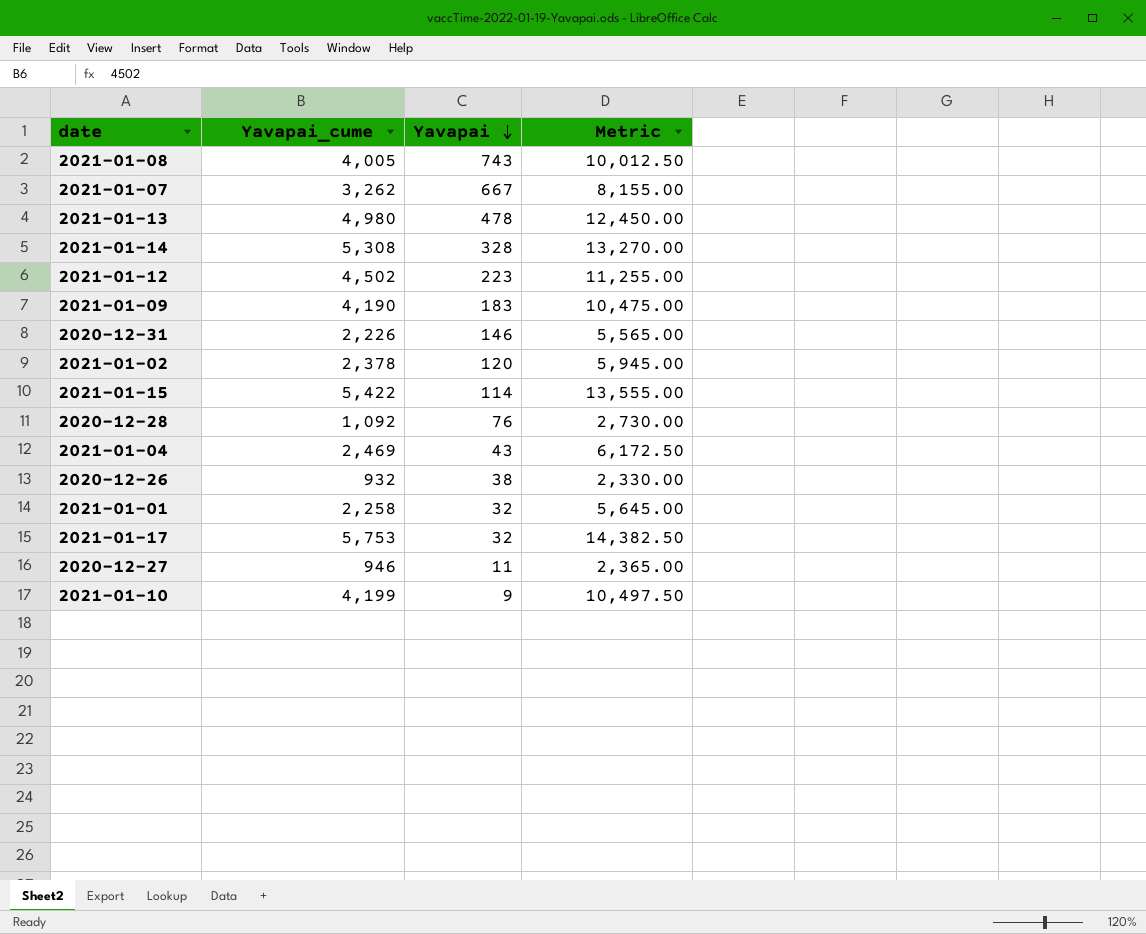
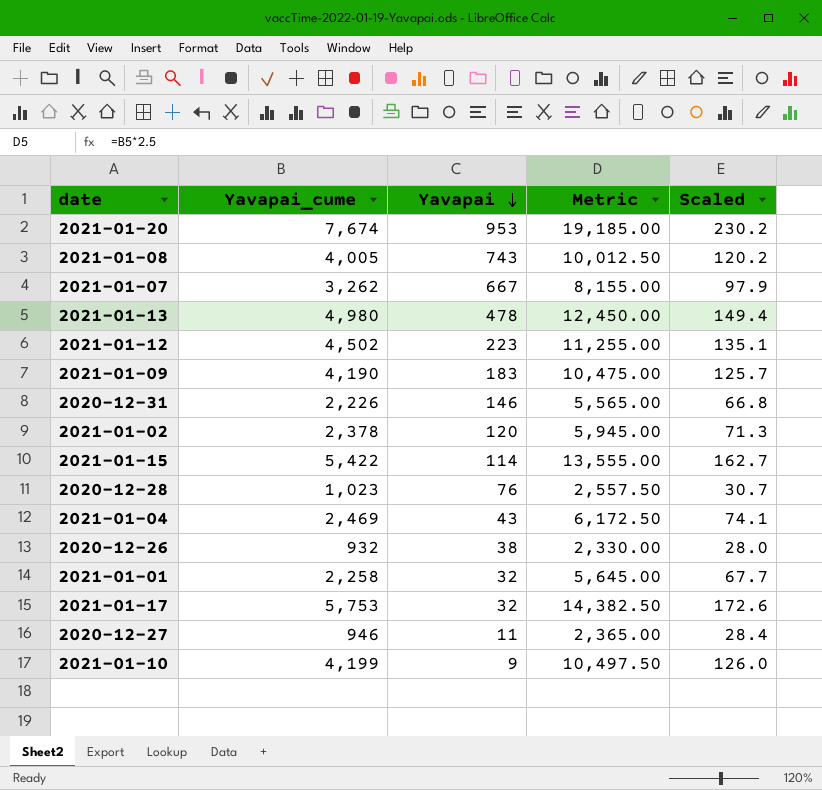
column Scaled | formula: none -> [Yavapai_cume] * 0.03
row 2021-01-14: 5,308 | 328 | 13,270.00 -> none
row 2021-01-20: none -> 7,674 | 953 | 19,185.00 | 230.2
2020-12-28 | Yavapai_cume: 1,092 -> 1,023
2020-12-28 | Metric: 2,730.00 -> 2,557.50

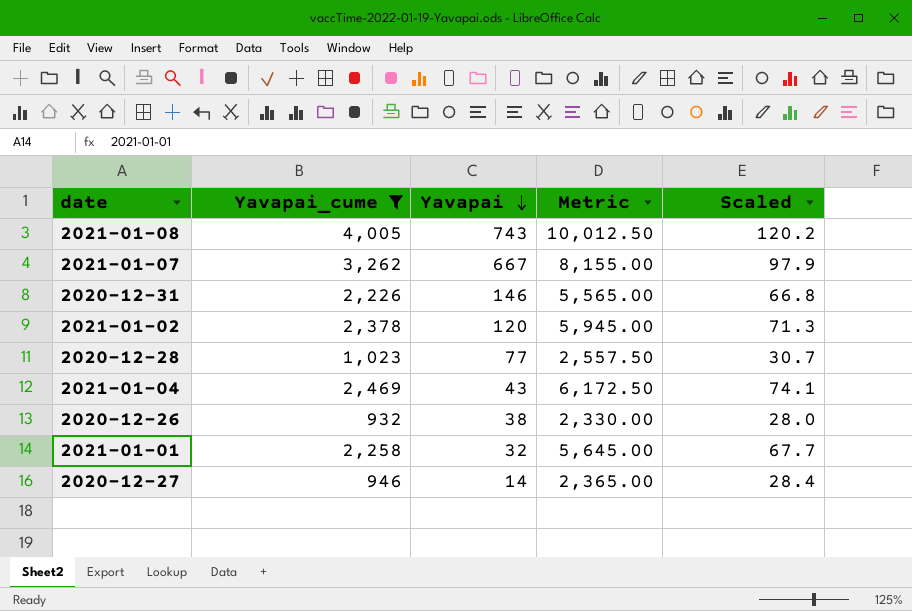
filter: none -> Yavapai_cume <= 4,005
2020-12-28 | Yavapai: 76 -> 77
2020-12-27 | Yavapai: 11 -> 14

